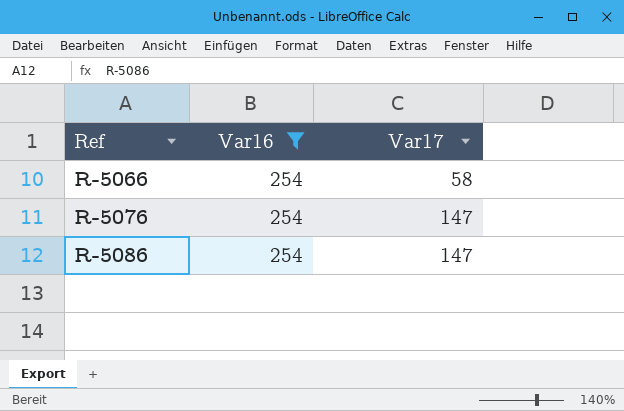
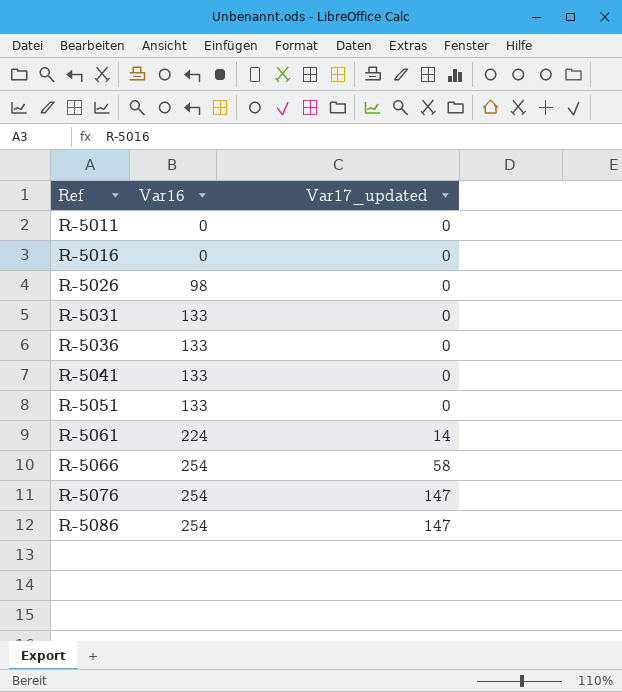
filter: Var16 = 254 -> none
column name: Var17 -> Var17_updated

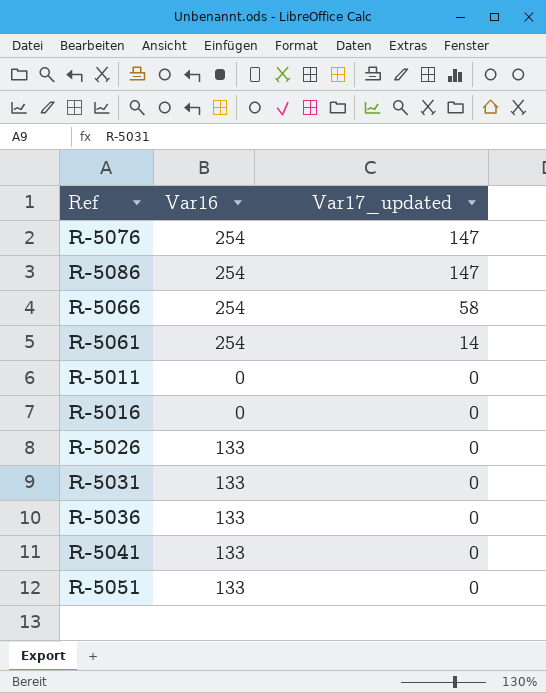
row order: Ref ascending -> Var17_updated descending
R-5061 | Var16: 224 -> 254
R-5026 | Var16: 98 -> 133

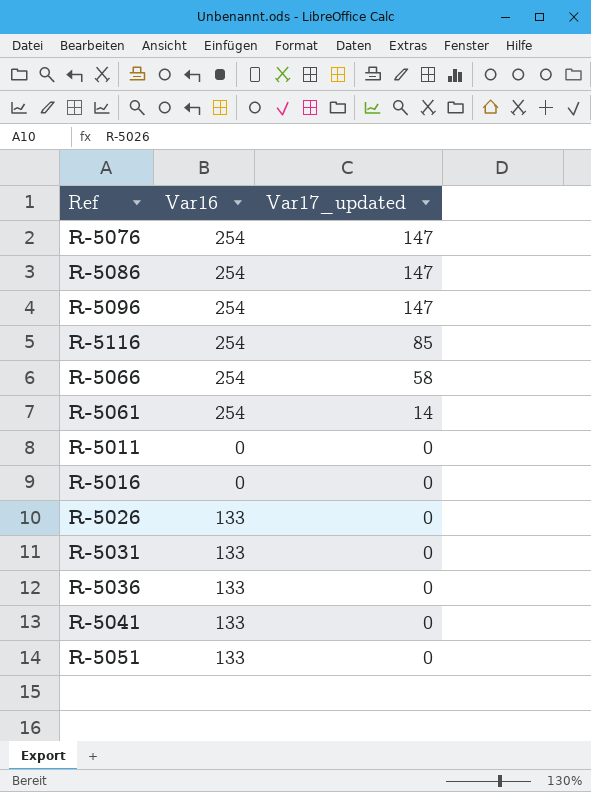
row R-5096: none -> 254 | 147
row R-5116: none -> 254 | 85

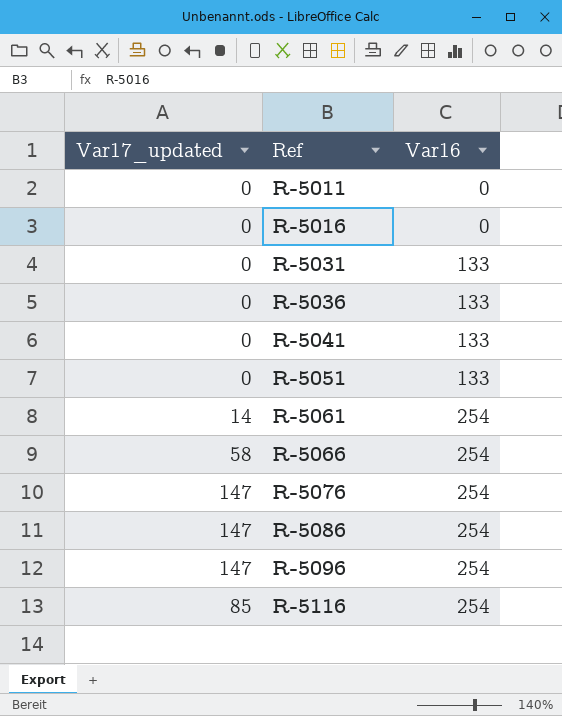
row order: Var17_updated descending -> Ref ascending
column Var17_updated | position: 3 -> 1
row R-5026: 133 | 0 -> none

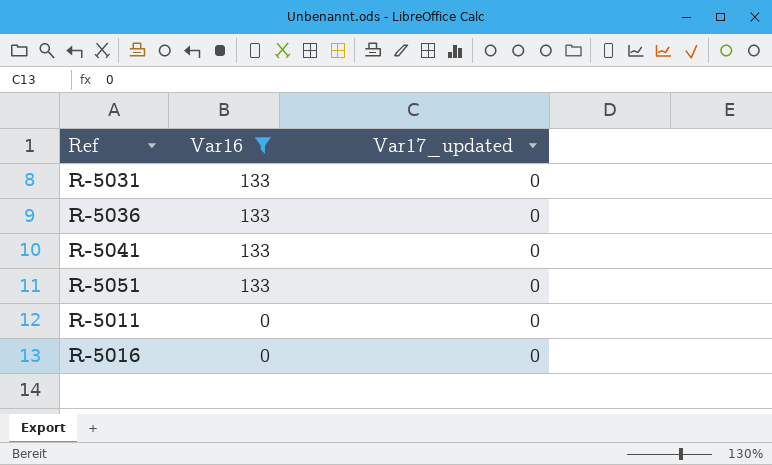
filter: none -> Var16 != 254
row order: Ref ascending -> Var16 descending
column Var17_updated | position: 1 -> 3

